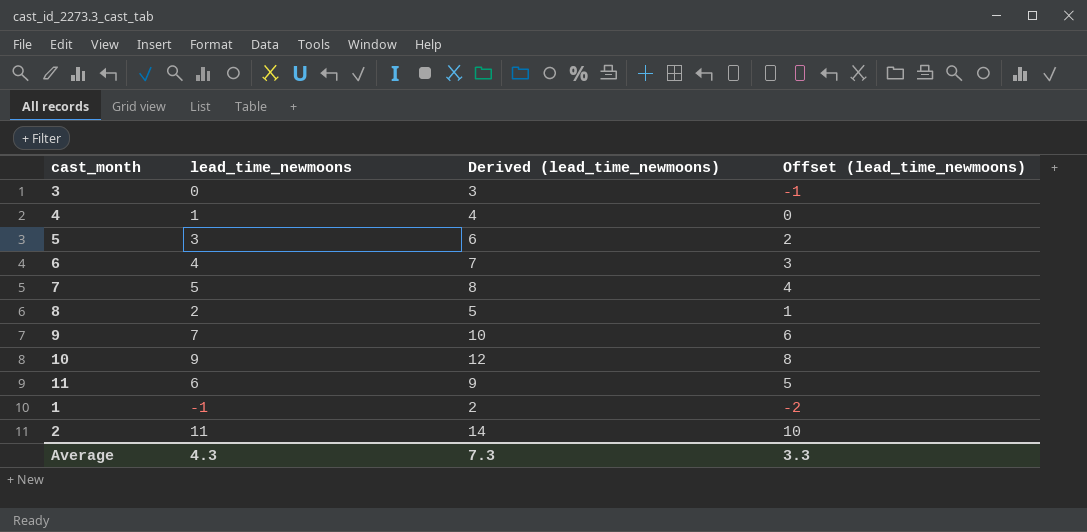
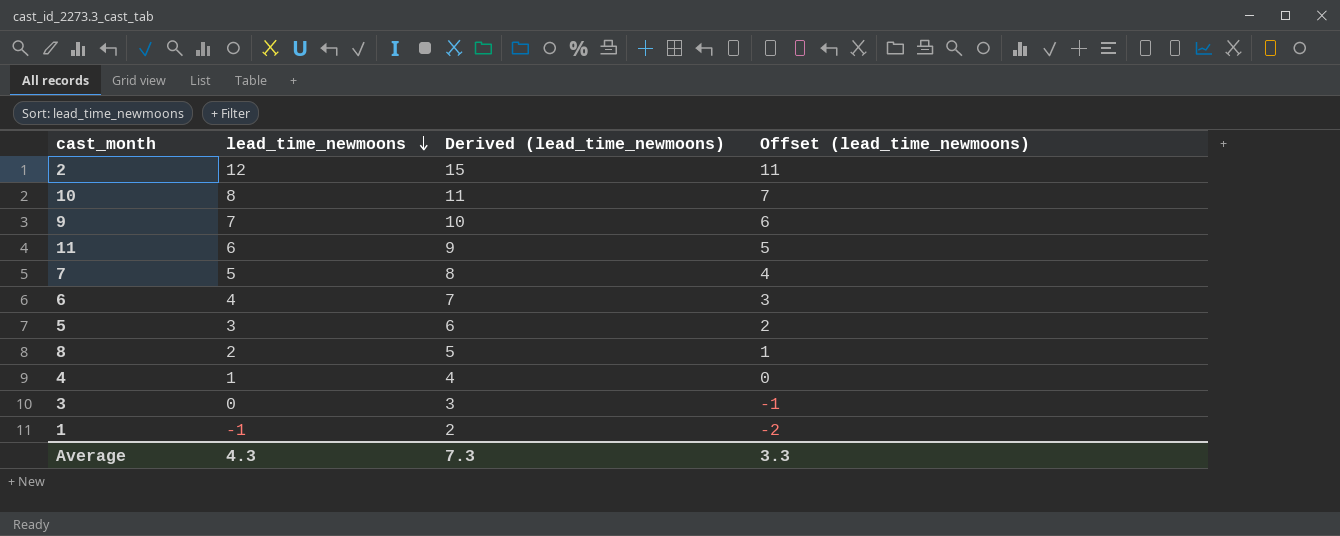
row order: none -> lead_time_newmoons descending
2 | lead_time_newmoons: 11 -> 12
2 | Derived (lead_time_newmoons): 14 -> 15
2 | Offset (lead_time_newmoons): 10 -> 11
10 | lead_time_newmoons: 9 -> 8
10 | Derived (lead_time_newmoons): 12 -> 11
10 | Offset (lead_time_newmoons): 8 -> 7

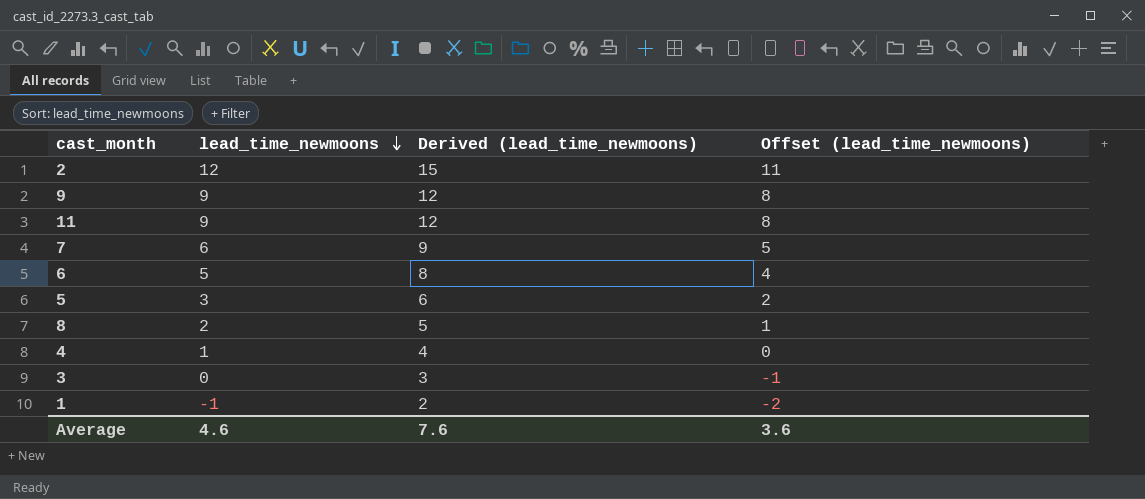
row 10: 8 | 11 | 7 -> none
9 | lead_time_newmoons: 7 -> 9
9 | Derived (lead_time_newmoons): 10 -> 12
9 | Offset (lead_time_newmoons): 6 -> 8
11 | lead_time_newmoons: 6 -> 9
11 | Derived (lead_time_newmoons): 9 -> 12
11 | Offset (lead_time_newmoons): 5 -> 8
7 | lead_time_newmoons: 5 -> 6
7 | Derived (lead_time_newmoons): 8 -> 9
7 | Offset (lead_time_newmoons): 4 -> 5
6 | lead_time_newmoons: 4 -> 5
6 | Derived (lead_time_newmoons): 7 -> 8
6 | Offset (lead_time_newmoons): 3 -> 4
Average | lead_time_newmoons: 4.3 -> 4.6
Average | Derived (lead_time_newmoons): 7.3 -> 7.6
Average | Offset (lead_time_newmoons): 3.3 -> 3.6

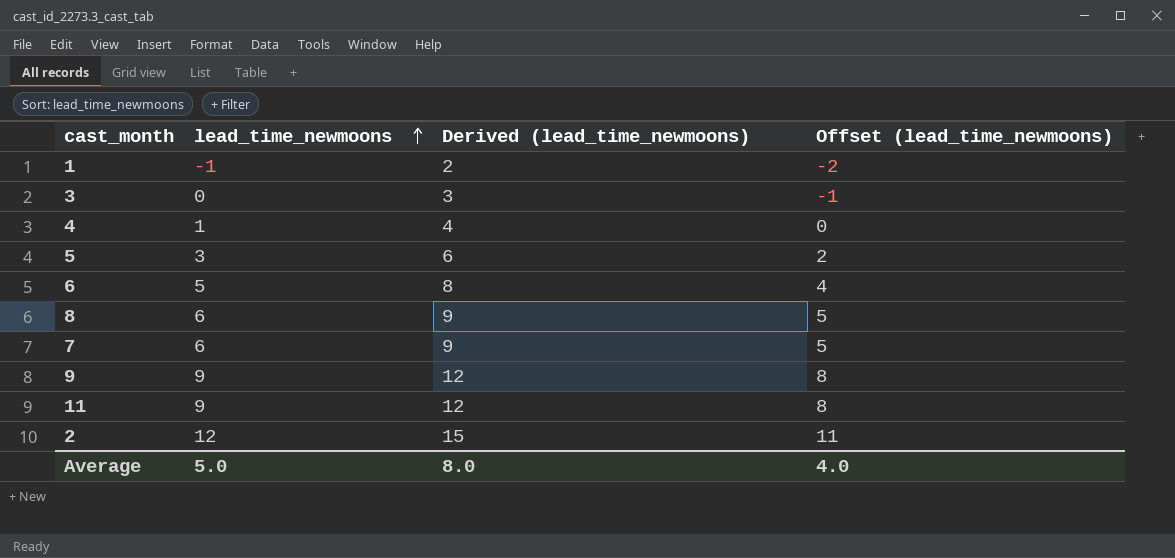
row order: lead_time_newmoons descending -> lead_time_newmoons ascending
8 | lead_time_newmoons: 2 -> 6
8 | Derived (lead_time_newmoons): 5 -> 9
8 | Offset (lead_time_newmoons): 1 -> 5
Average | lead_time_newmoons: 4.6 -> 5.0
Average | Derived (lead_time_newmoons): 7.6 -> 8.0
Average | Offset (lead_time_newmoons): 3.6 -> 4.0

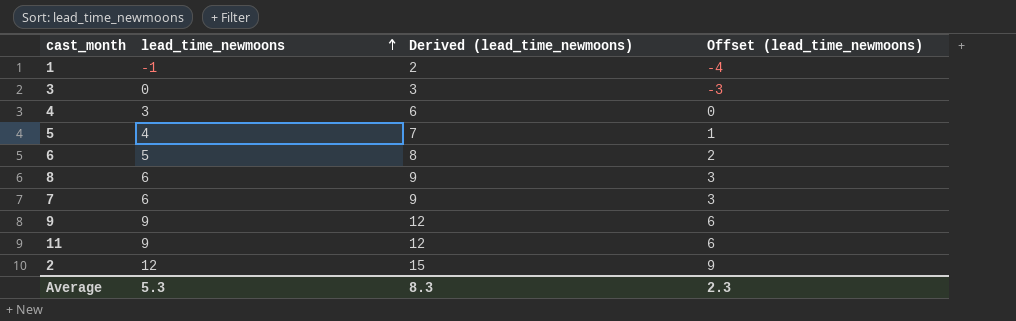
column Offset (lead_time_newmoons) | formula: [lead_time_newmoons] - 1 -> [lead_time_newmoons] - 3
4 | lead_time_newmoons: 1 -> 3
4 | Derived (lead_time_newmoons): 4 -> 6
5 | lead_time_newmoons: 3 -> 4
5 | Derived (lead_time_newmoons): 6 -> 7
Average | lead_time_newmoons: 5.0 -> 5.3
Average | Derived (lead_time_newmoons): 8.0 -> 8.3
Average | Offset (lead_time_newmoons): 4.0 -> 2.3

